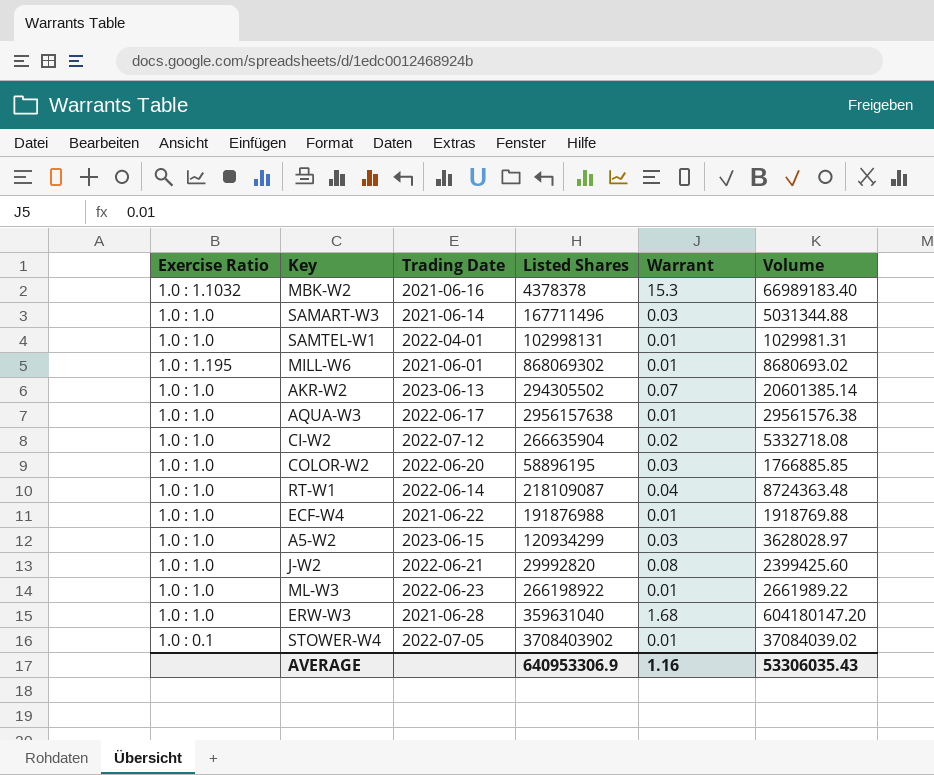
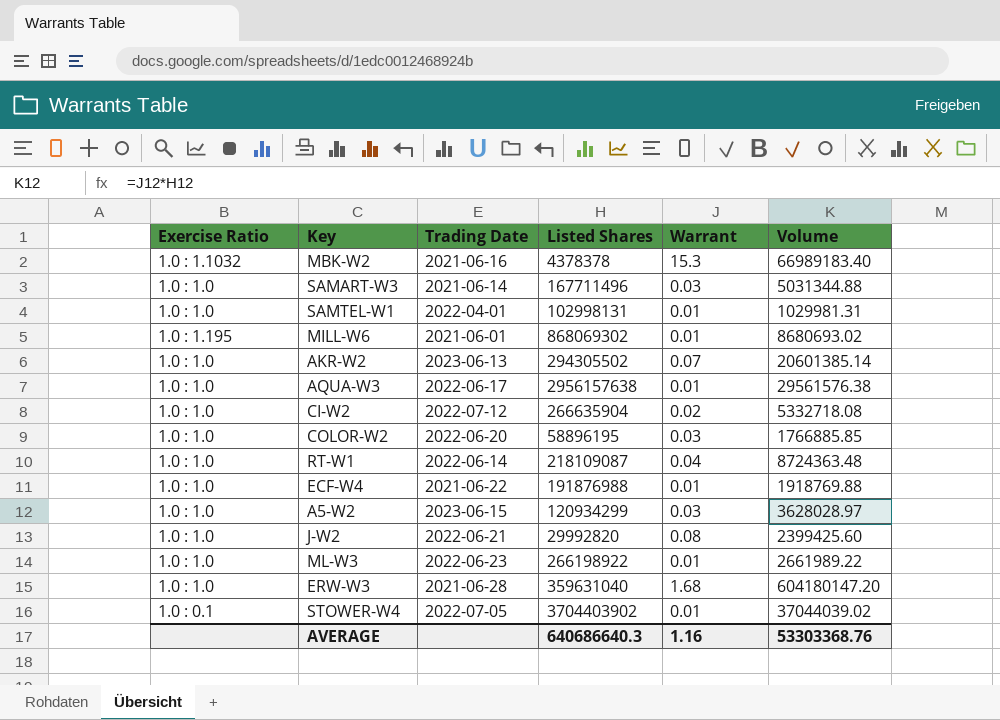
STOWER-W4 | Listed Shares: 3708403902 -> 3704403902
STOWER-W4 | Volume: 37084039.02 -> 37044039.02
AVERAGE | Listed Shares: 640953306.9 -> 640686640.3
AVERAGE | Volume: 53306035.43 -> 53303368.76

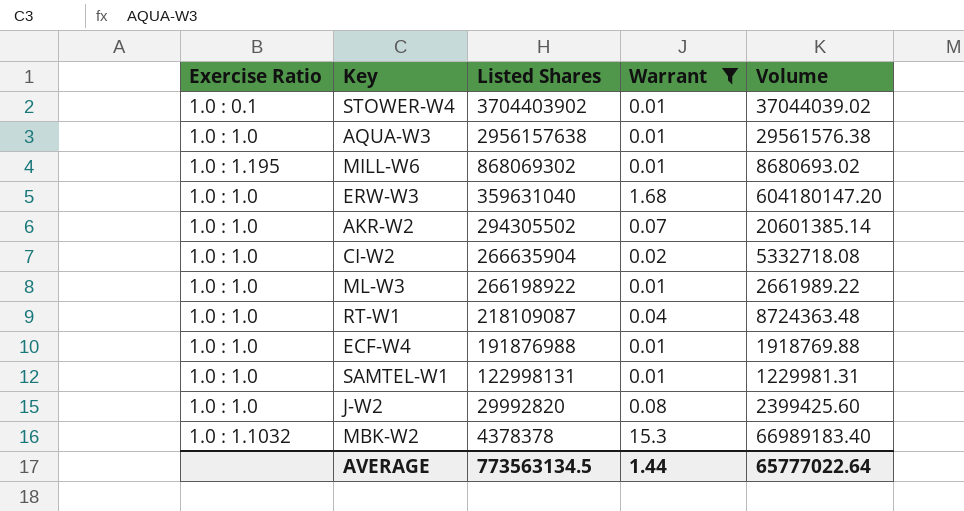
filter: none -> Warrant != 0.03
row order: none -> Listed Shares descending
column Trading Date | position: 3 -> none
SAMTEL-W1 | Listed Shares: 102998131 -> 122998131
SAMTEL-W1 | Volume: 1029981.31 -> 1229981.31
AVERAGE | Listed Shares: 640686640.3 -> 773563134.5
AVERAGE | Warrant: 1.16 -> 1.44
AVERAGE | Volume: 53303368.76 -> 65777022.64

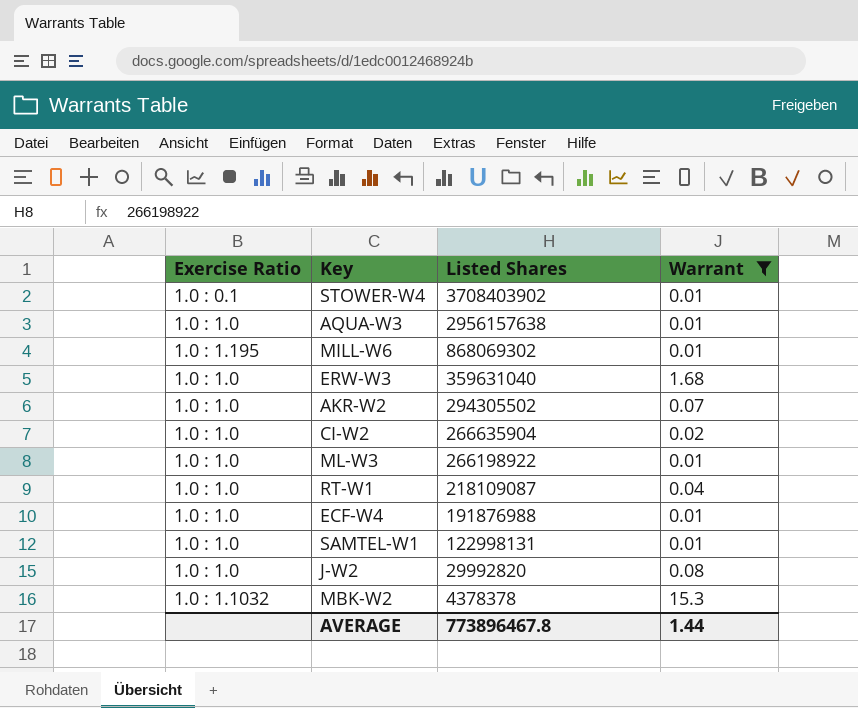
column Volume | formula: [Listed Shares] * [Warrant] -> none
STOWER-W4 | Listed Shares: 3704403902 -> 3708403902
AVERAGE | Listed Shares: 773563134.5 -> 773896467.8

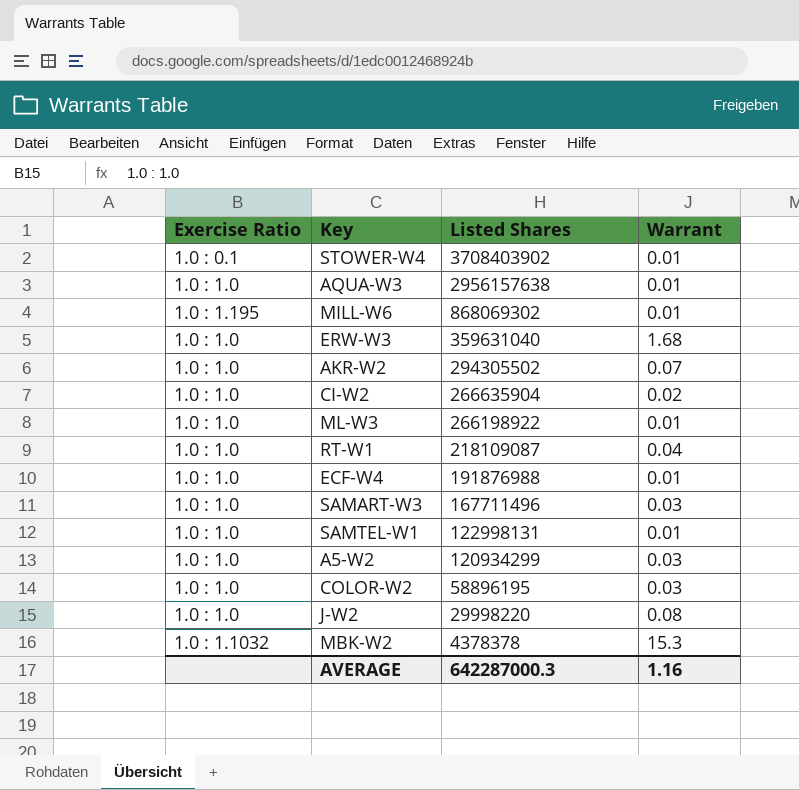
filter: Warrant != 0.03 -> none
J-W2 | Listed Shares: 29992820 -> 29998220
AVERAGE | Listed Shares: 773896467.8 -> 642287000.3
AVERAGE | Warrant: 1.44 -> 1.16

